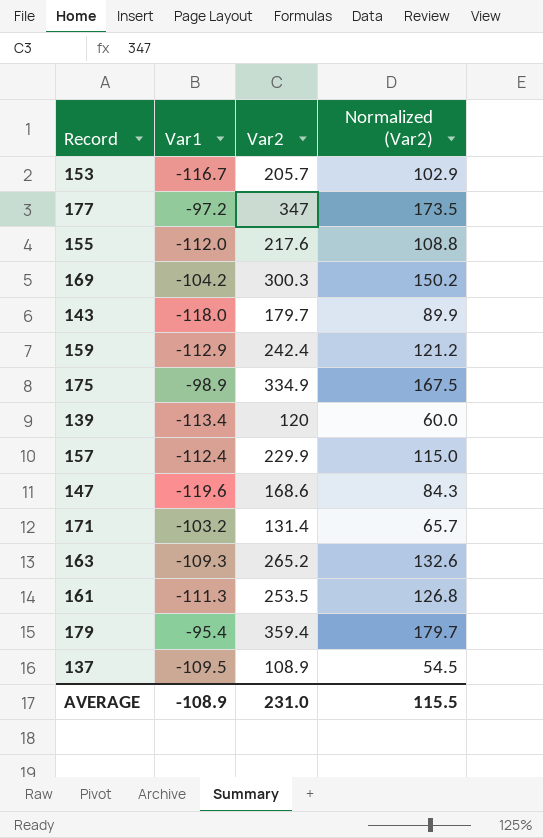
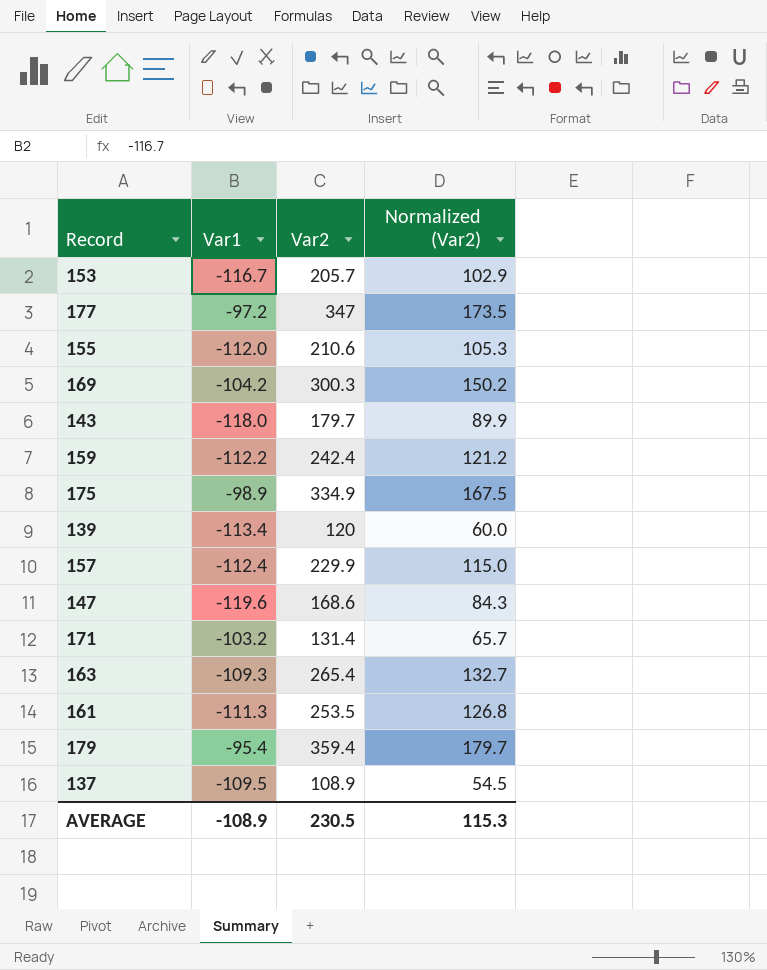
155 | Var2: 217.6 -> 210.6
155 | Normalized (Var2): 108.8 -> 105.3
159 | Var1: -112.9 -> -112.2
163 | Var2: 265.2 -> 265.4
163 | Normalized (Var2): 132.6 -> 132.7
AVERAGE | Var2: 231.0 -> 230.5
AVERAGE | Normalized (Var2): 115.5 -> 115.3

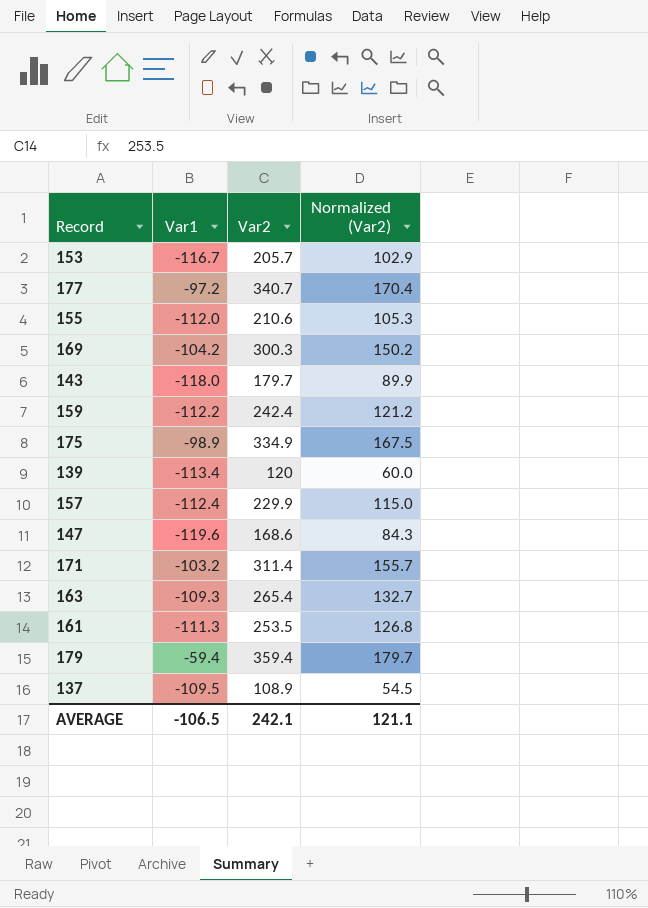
177 | Var2: 347 -> 340.7
177 | Normalized (Var2): 173.5 -> 170.4
171 | Var2: 131.4 -> 311.4
171 | Normalized (Var2): 65.7 -> 155.7
179 | Var1: -95.4 -> -59.4
AVERAGE | Var1: -108.9 -> -106.5
AVERAGE | Var2: 230.5 -> 242.1
AVERAGE | Normalized (Var2): 115.3 -> 121.1

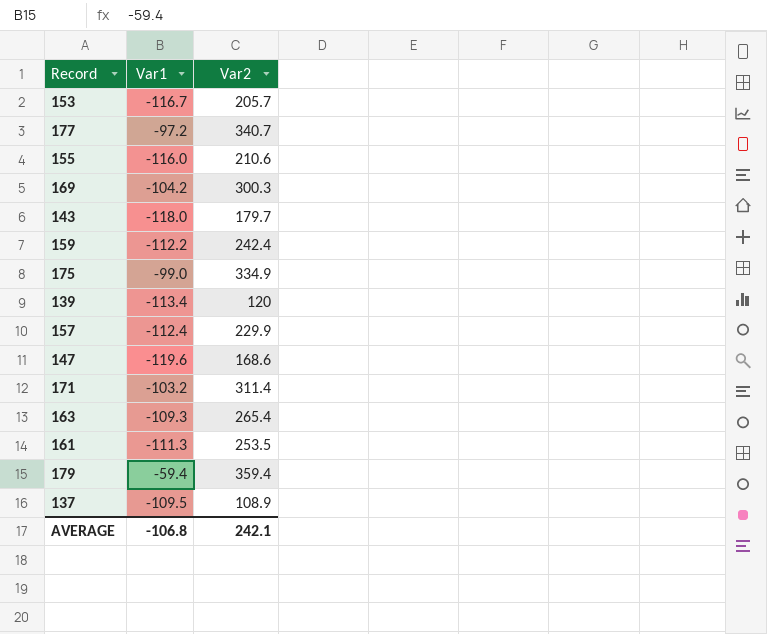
column Normalized (Var2) | formula: [Var2] * 0.5 -> none
155 | Var1: -112.0 -> -116.0
175 | Var1: -98.9 -> -99.0
AVERAGE | Var1: -106.5 -> -106.8

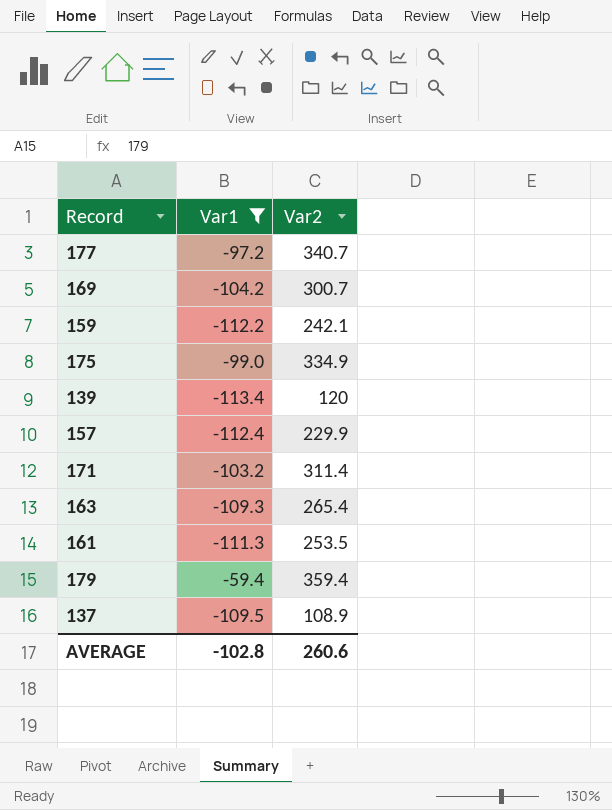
filter: none -> Var1 >= -113.4
169 | Var2: 300.3 -> 300.7
159 | Var2: 242.4 -> 242.1
AVERAGE | Var1: -106.8 -> -102.8
AVERAGE | Var2: 242.1 -> 260.6

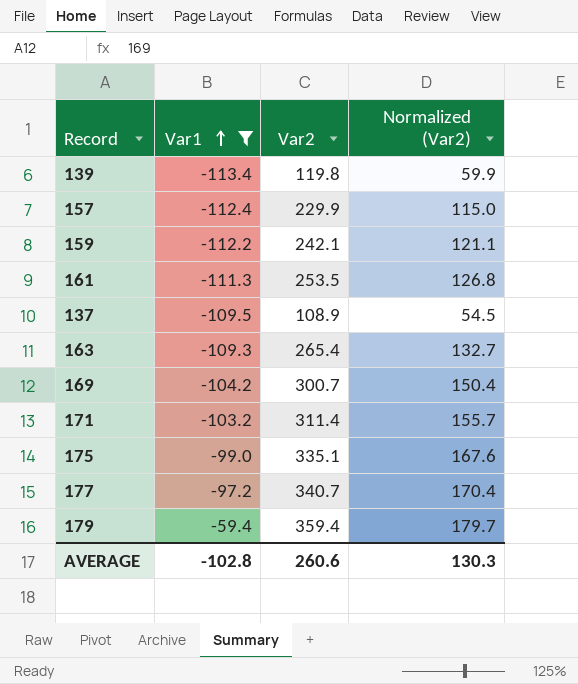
row order: none -> Var1 ascending
column Normalized (Var2) | formula: none -> [Var2] * 0.5
139 | Var2: 120 -> 119.8
175 | Var2: 334.9 -> 335.1

